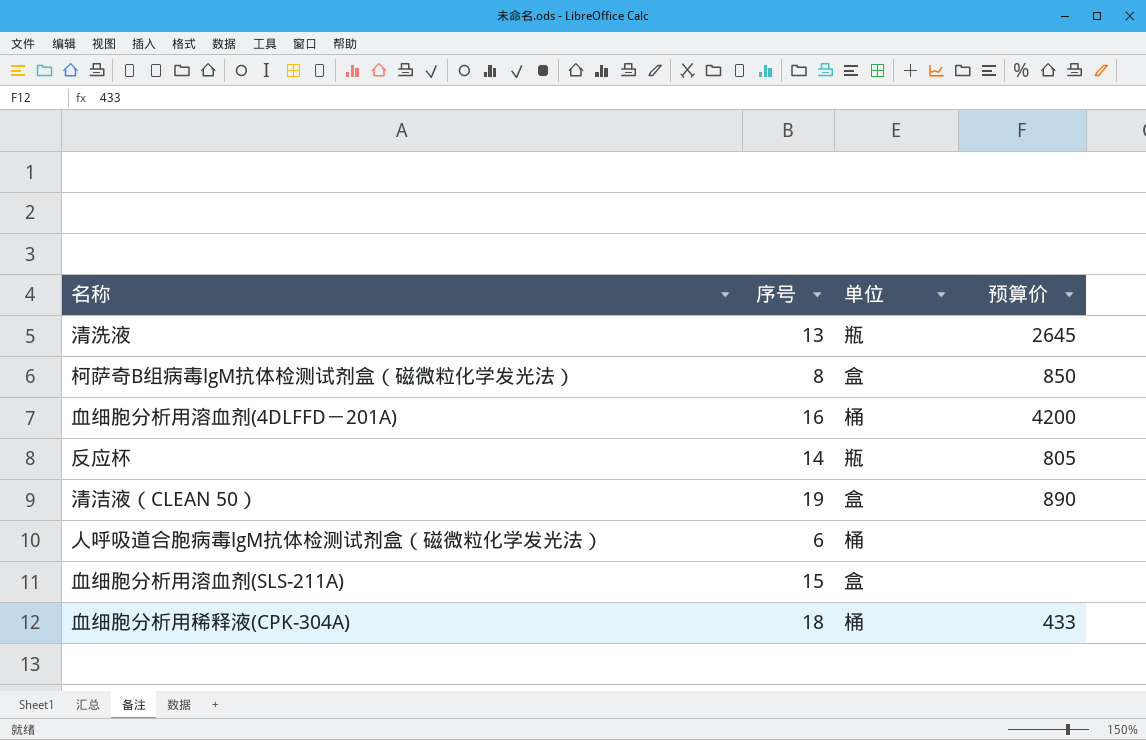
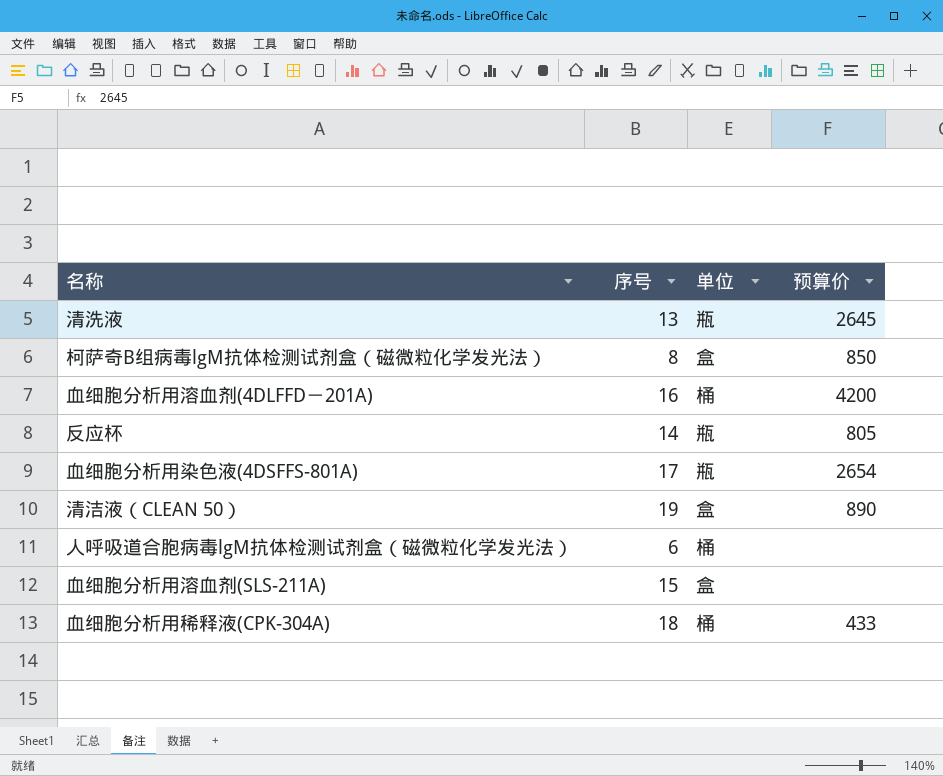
row 血细胞分析用染色液(4DSFFS-801A): none -> 17 | 瓶 | 2654

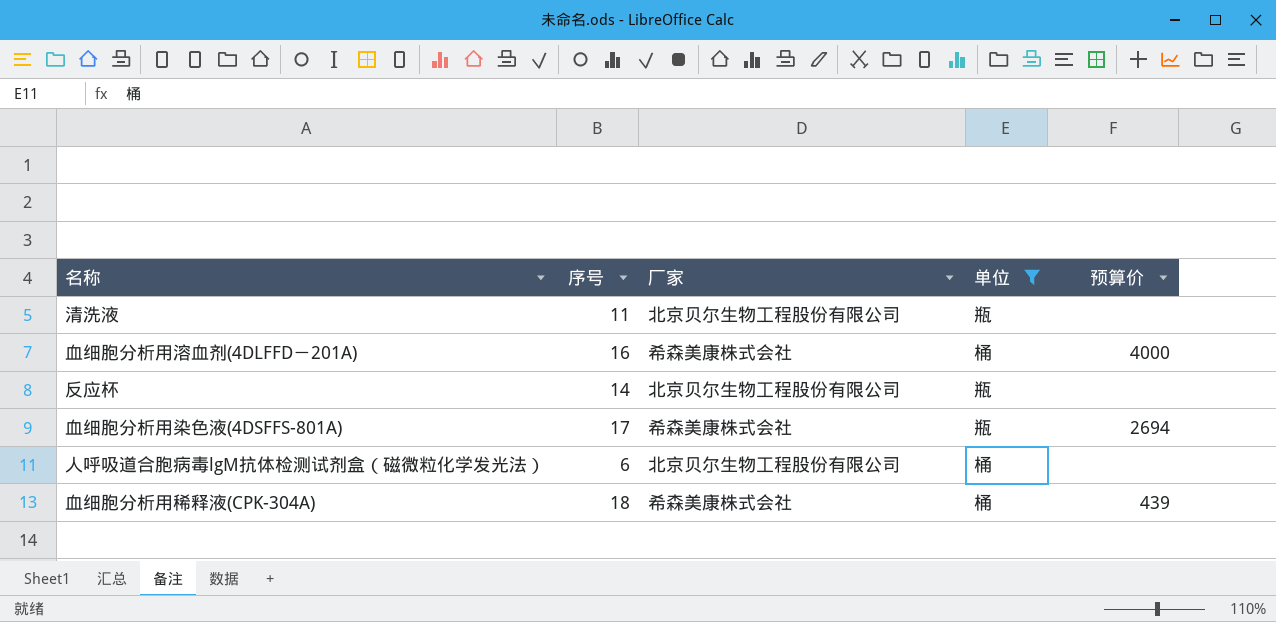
filter: none -> 单位 != 盒
column 厂家 | position: none -> 3
清洗液 | 序号: 13 -> 11
清洗液 | 预算价: 2645 -> none
血细胞分析用溶血剂(4DLFFD－201A) | 预算价: 4200 -> 4000
反应杯 | 预算价: 805 -> none
血细胞分析用染色液(4DSFFS-801A) | 预算价: 2654 -> 2694
血细胞分析用稀释液(CPK-304A) | 预算价: 433 -> 439

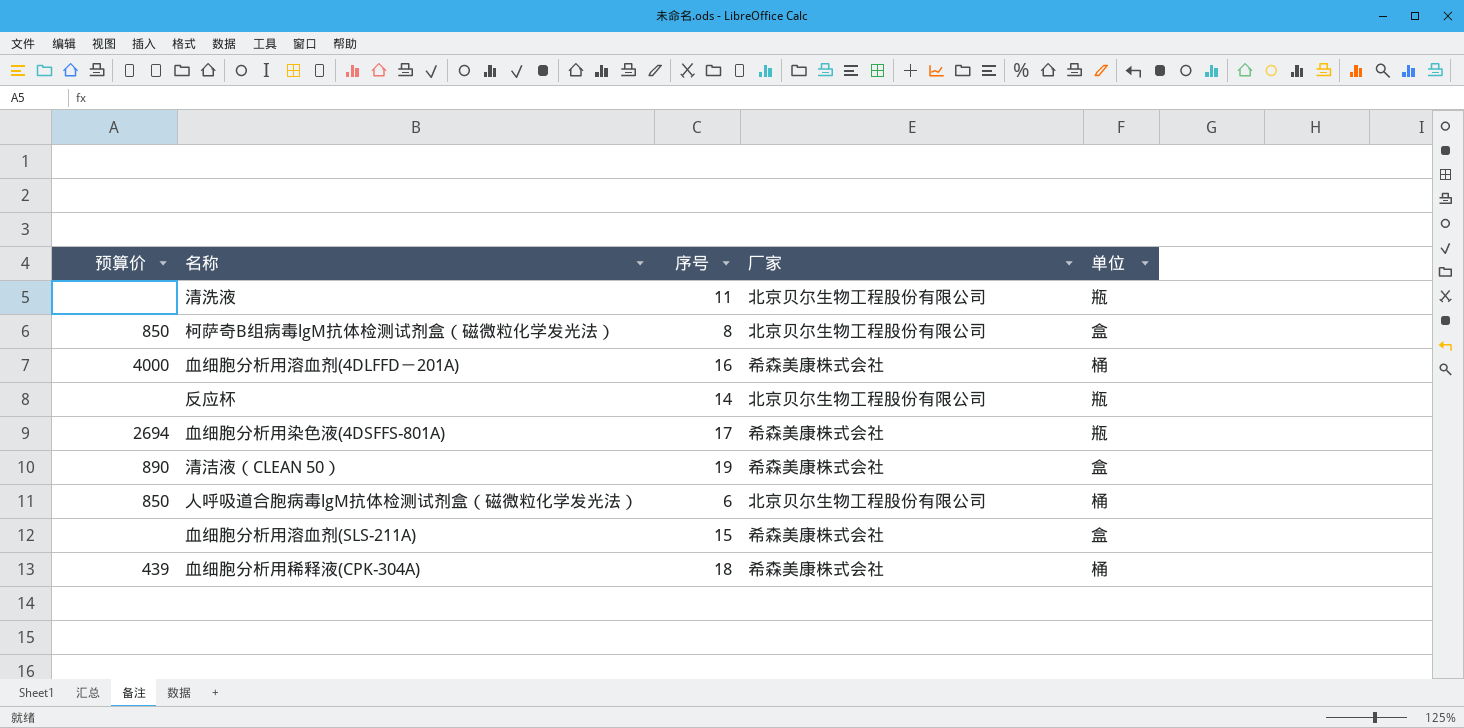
filter: 单位 != 盒 -> none
column 预算价 | position: 5 -> 1
人呼吸道合胞病毒lgM抗体检测试剂盒（磁微粒化学发光法） | 预算价: none -> 850

